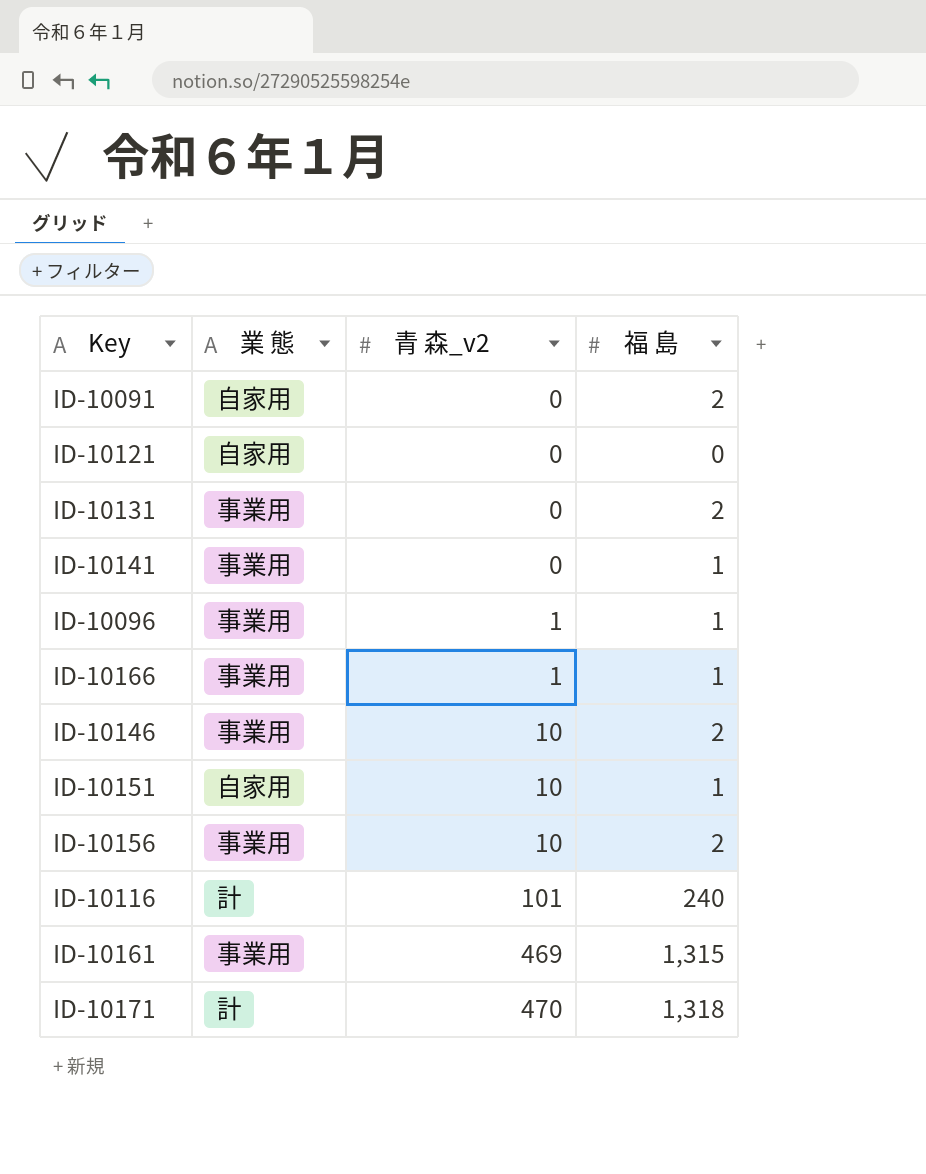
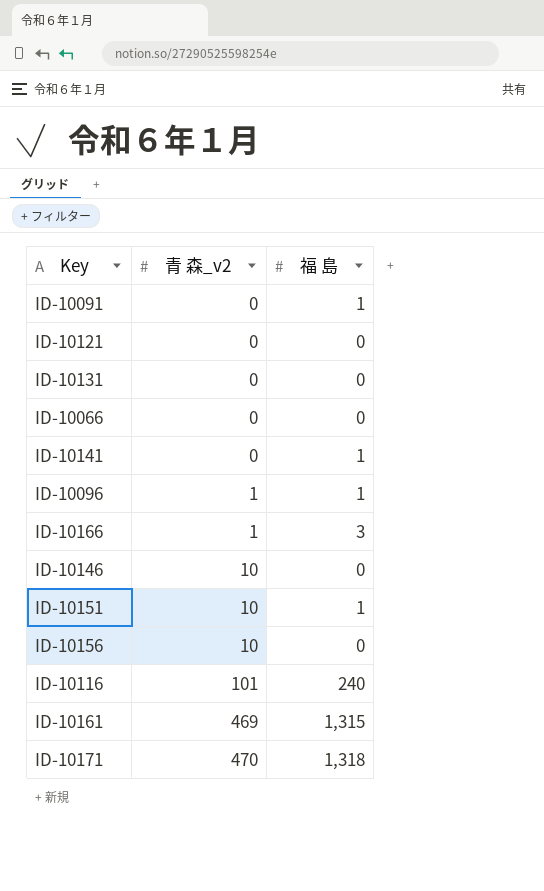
column 業 態 | position: 2 -> none
ID-10091 | 福 島: 2 -> 1
ID-10131 | 福 島: 2 -> 0
row ID-10066: none -> 0 | 0
ID-10166 | 福 島: 1 -> 3
ID-10146 | 福 島: 2 -> 0
ID-10156 | 福 島: 2 -> 0

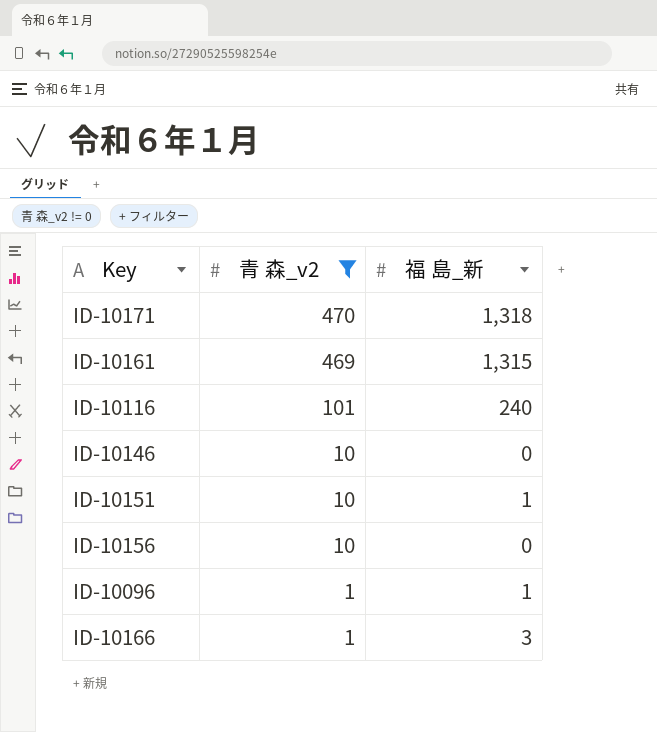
filter: none -> 青 森_v2 != 0
row order: 青 森_v2 ascending -> 青 森_v2 descending
column name: 福 島 -> 福 島_新

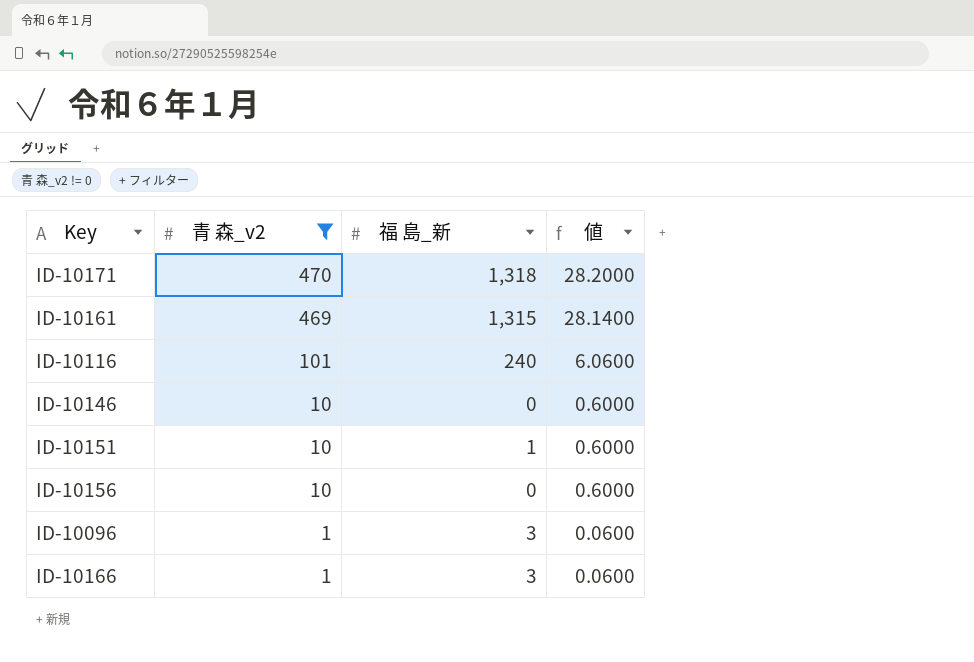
column 値 | formula: none -> [青 森_v2] * 0.06
ID-10096 | 福 島_新: 1 -> 3

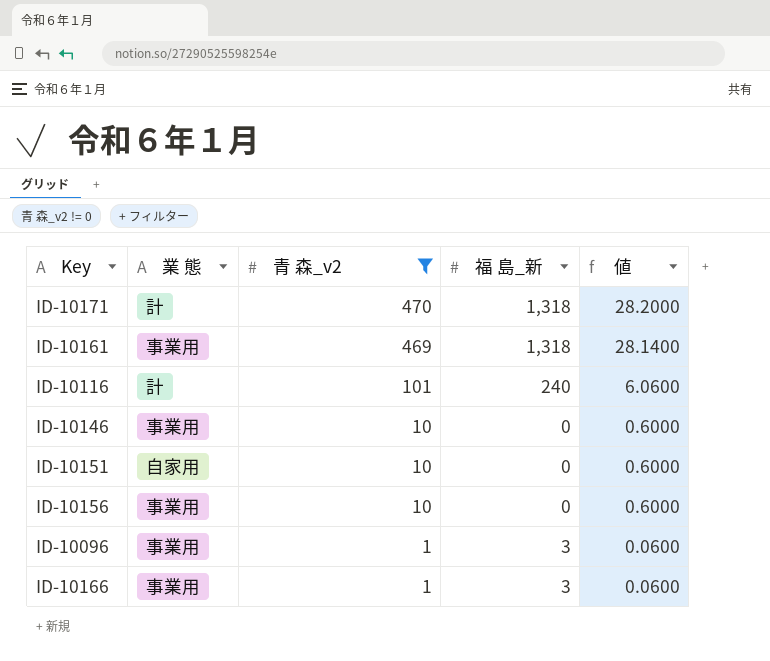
column 業 態 | position: none -> 2
ID-10161 | 福 島_新: 1,315 -> 1,318
ID-10151 | 福 島_新: 1 -> 0

